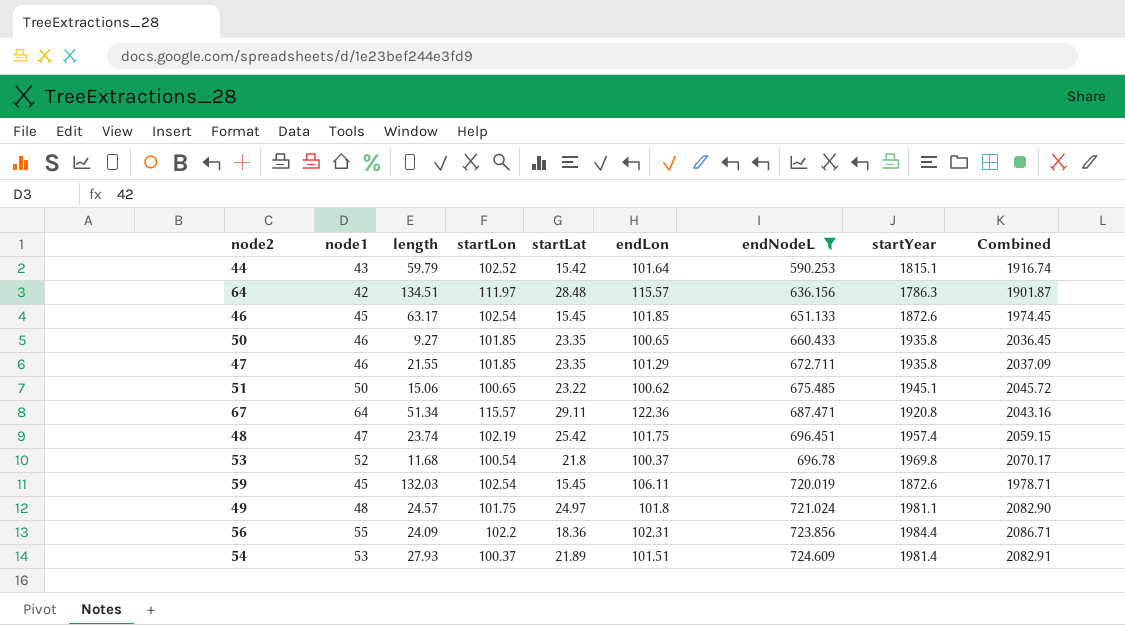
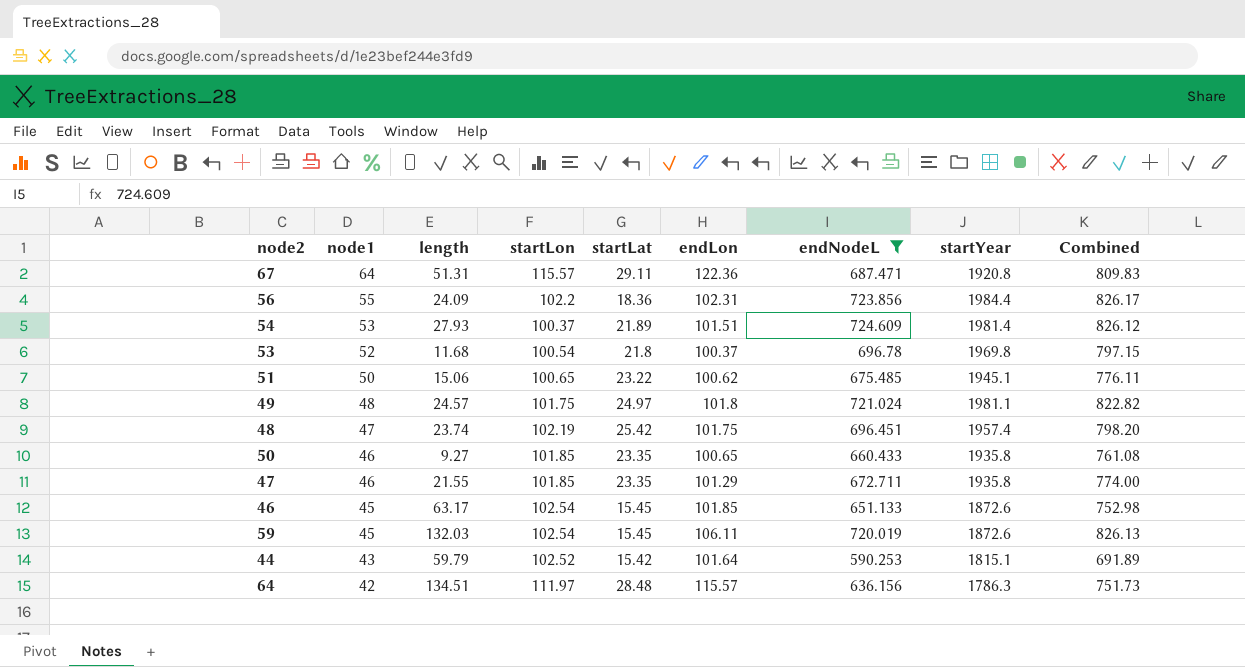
row order: endNodeL ascending -> node1 descending
column Combined | formula: [endLon] + [startYear] -> [endLon] + [endNodeL]
67 | length: 51.34 -> 51.31

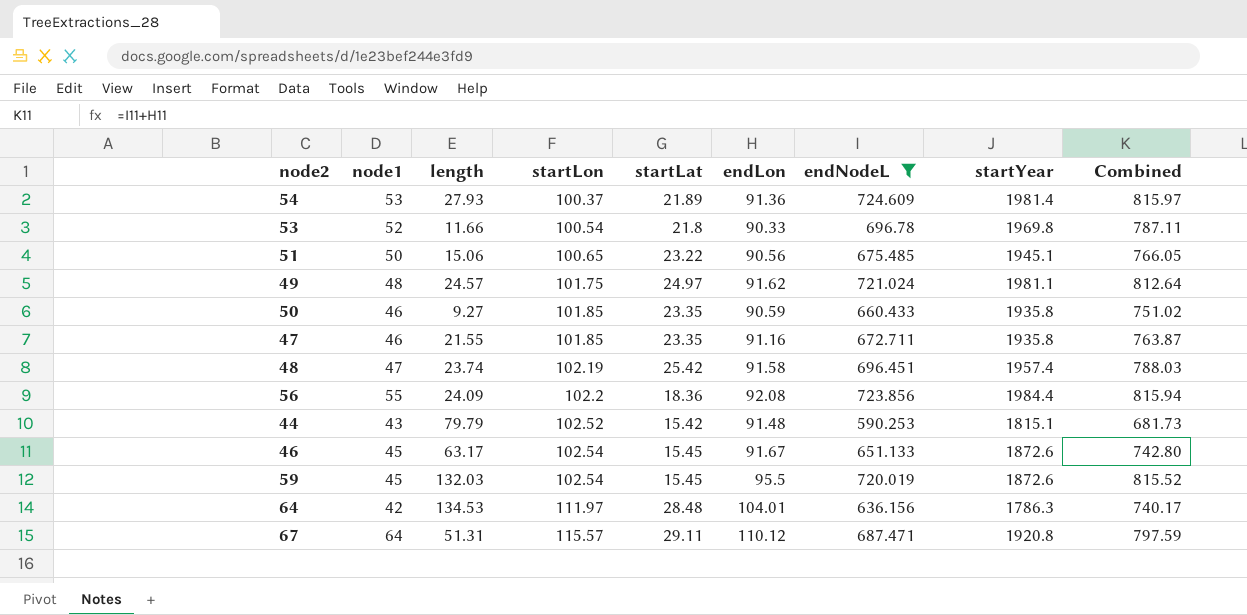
row order: node1 descending -> startLon ascending
54 | endLon: 101.51 -> 91.36
54 | Combined: 826.12 -> 815.97
53 | length: 11.68 -> 11.66
53 | endLon: 100.37 -> 90.33
53 | Combined: 797.15 -> 787.11
51 | endLon: 100.62 -> 90.56
51 | Combined: 776.11 -> 766.05
49 | endLon: 101.8 -> 91.62
49 | Combined: 822.82 -> 812.64
50 | endLon: 100.65 -> 90.59
50 | Combined: 761.08 -> 751.02
47 | endLon: 101.29 -> 91.16
47 | Combined: 774.00 -> 763.87
48 | endLon: 101.75 -> 91.58
48 | Combined: 798.20 -> 788.03
56 | endLon: 102.31 -> 92.08
56 | Combined: 826.17 -> 815.94
44 | length: 59.79 -> 79.79
44 | endLon: 101.64 -> 91.48
44 | Combined: 691.89 -> 681.73
46 | endLon: 101.85 -> 91.67
46 | Combined: 752.98 -> 742.80
59 | endLon: 106.11 -> 95.5
59 | Combined: 826.13 -> 815.52
64 | length: 134.51 -> 134.53
64 | endLon: 115.57 -> 104.01
64 | Combined: 751.73 -> 740.17
67 | endLon: 122.36 -> 110.12
67 | Combined: 809.83 -> 797.59

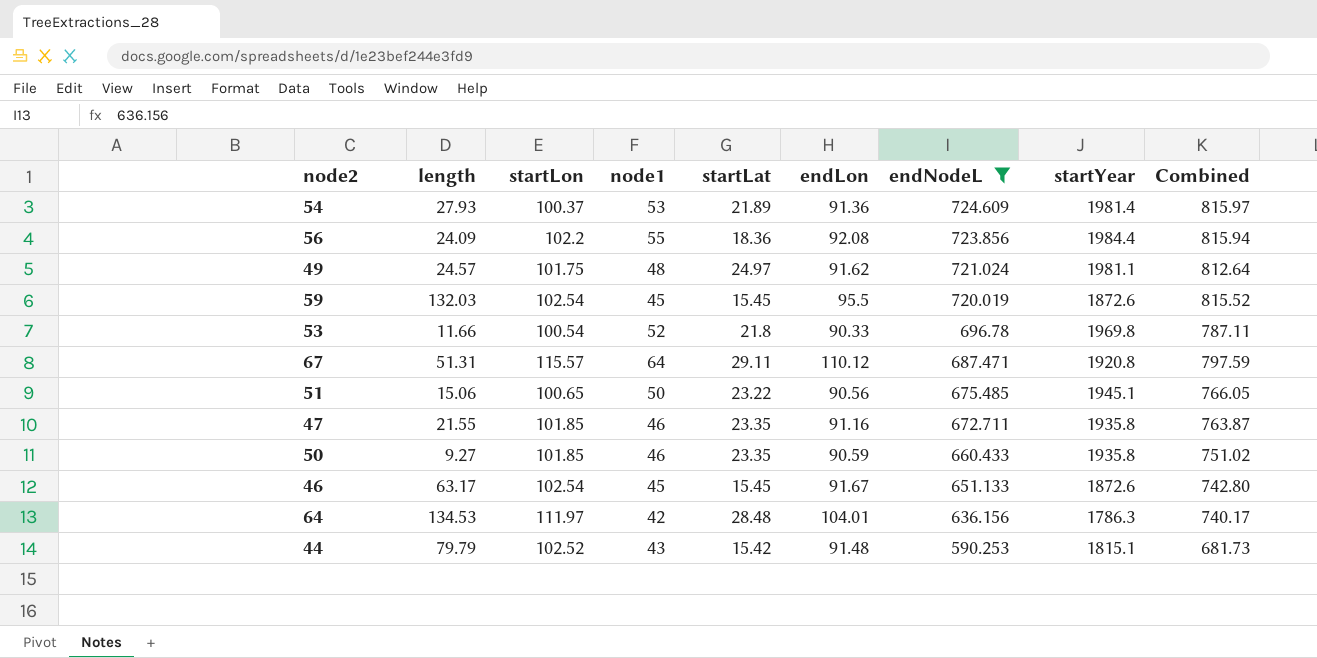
row order: startLon ascending -> endNodeL descending
column node1 | position: 2 -> 4
row 48: 47 | 23.74 | 102.19 | 25.42 | 91.58 | 696.451 | 1957.4 | 788.03 -> none

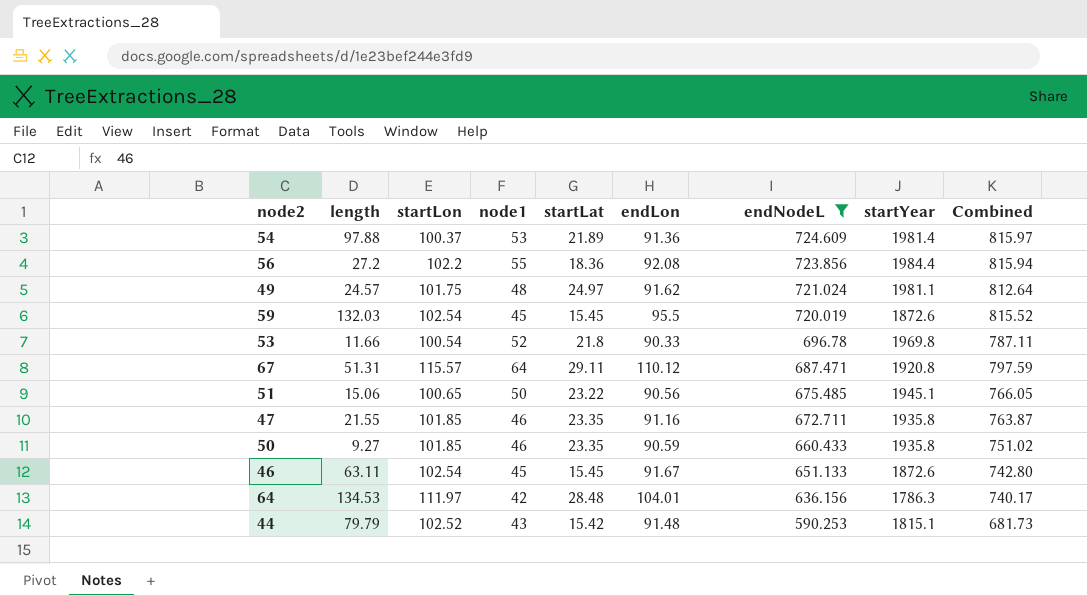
54 | length: 27.93 -> 97.88
56 | length: 24.09 -> 27.2
46 | length: 63.17 -> 63.11

